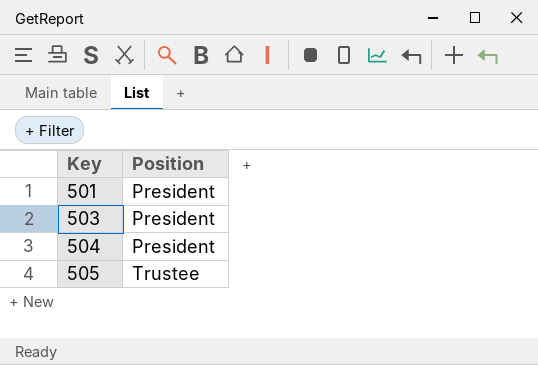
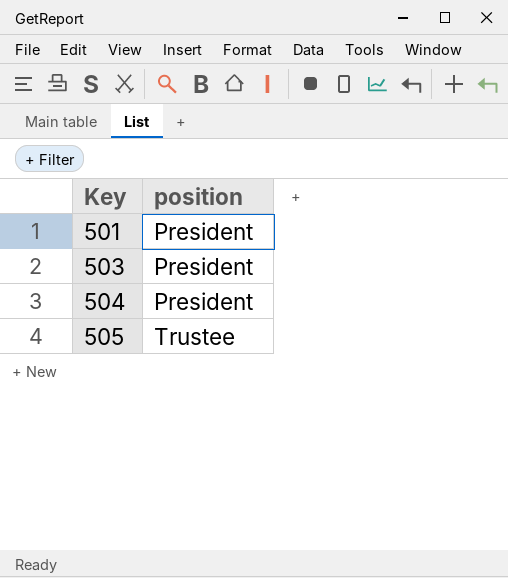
column name: Position -> position

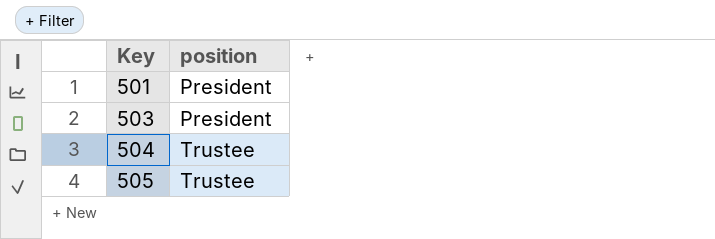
504 | position: President -> Trustee

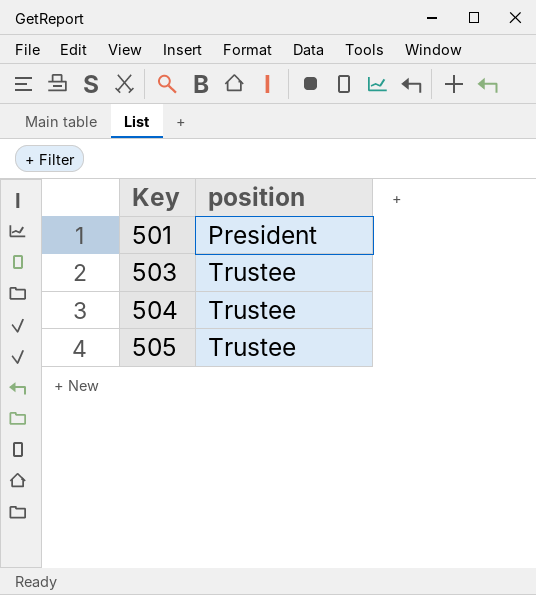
503 | position: President -> Trustee

